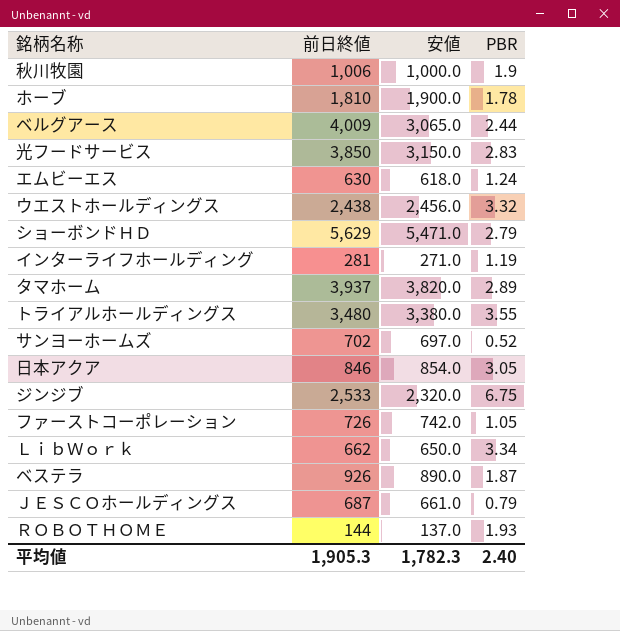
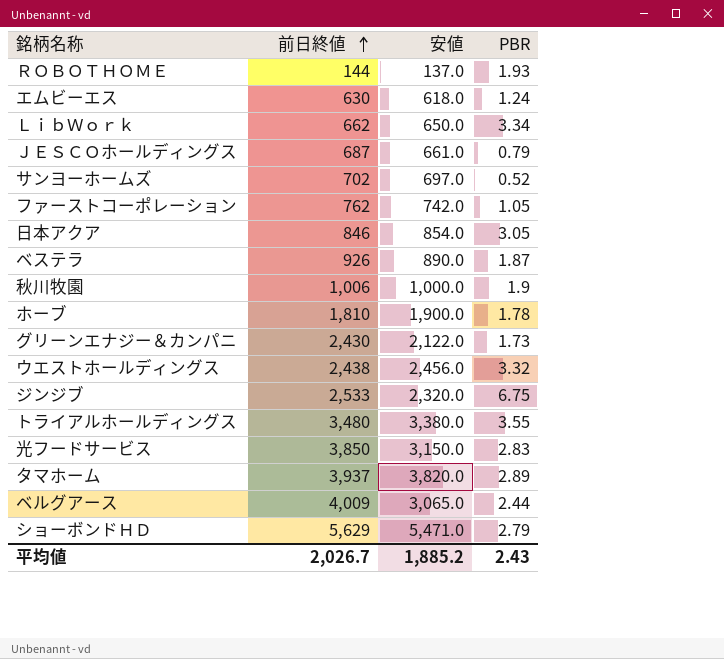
row order: none -> 前日終値 ascending
row インターライフホールディング: 281 | 271.0 | 1.19 -> none
ファーストコーポレーション | 前日終値: 726 -> 762
row グリーンエナジー＆カンパニ: none -> 2,430 | 2,122.0 | 1.73
平均値 | 前日終値: 1,905.3 -> 2,026.7
平均値 | 安値: 1,782.3 -> 1,885.2
平均値 | PBR: 2.40 -> 2.43

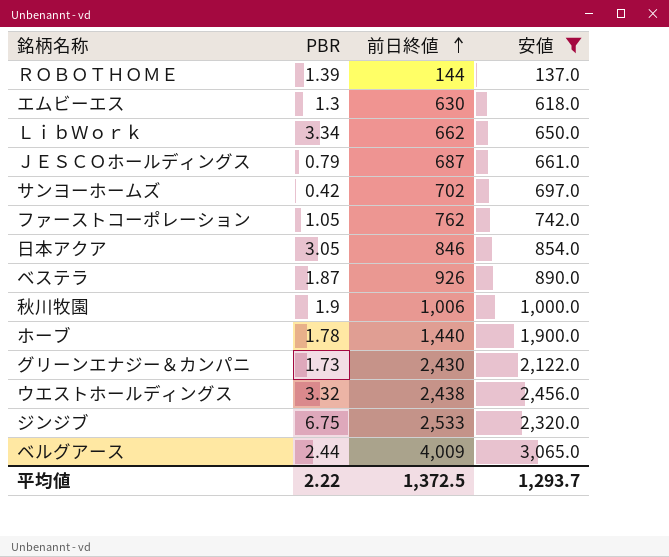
filter: none -> 安値 <= 3,065.0
column PBR | position: 4 -> 2
ＲＯＢＯＴＨＯＭＥ | PBR: 1.93 -> 1.39
エムビーエス | PBR: 1.24 -> 1.3
サンヨーホームズ | PBR: 0.52 -> 0.42
ホーブ | 前日終値: 1,810 -> 1,440
平均値 | PBR: 2.43 -> 2.22
平均値 | 前日終値: 2,026.7 -> 1,372.5
平均値 | 安値: 1,885.2 -> 1,293.7

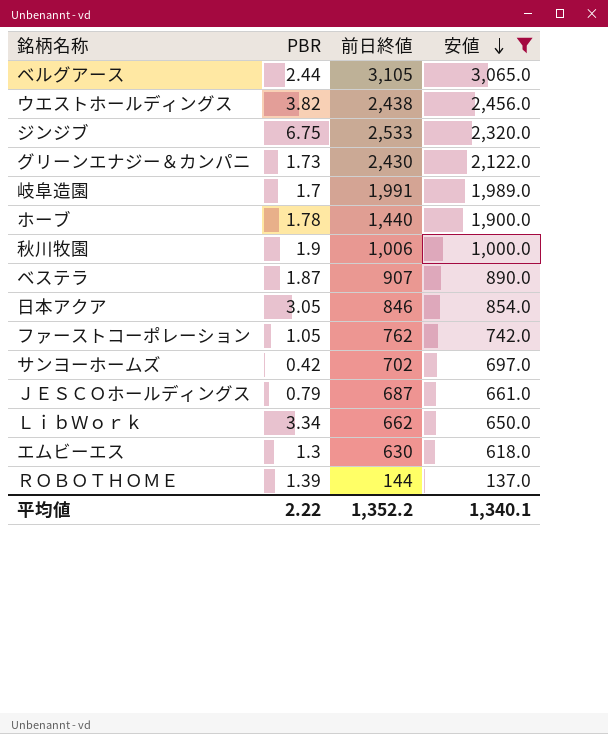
row order: 前日終値 ascending -> 安値 descending
ベルグアース | 前日終値: 4,009 -> 3,105
ウエストホールディングス | PBR: 3.32 -> 3.82
row 岐阜造園: none -> 1.7 | 1,991 | 1,989.0
ベステラ | 前日終値: 926 -> 907
平均値 | 前日終値: 1,372.5 -> 1,352.2
平均値 | 安値: 1,293.7 -> 1,340.1

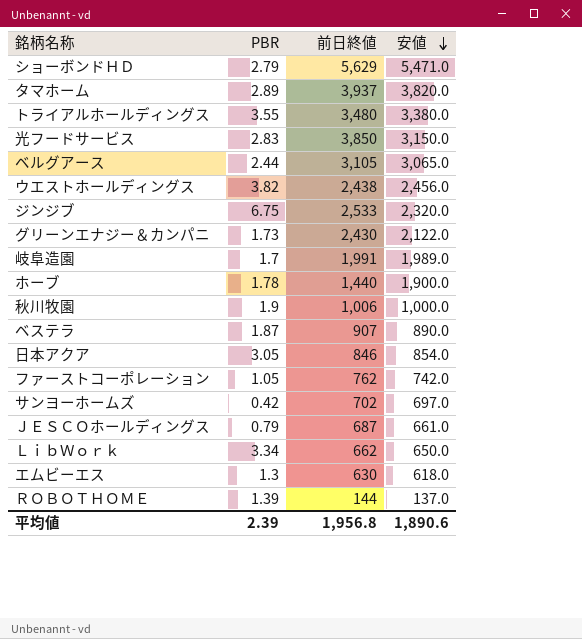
filter: 安値 <= 3,065.0 -> none
平均値 | PBR: 2.22 -> 2.39
平均値 | 前日終値: 1,352.2 -> 1,956.8
平均値 | 安値: 1,340.1 -> 1,890.6

